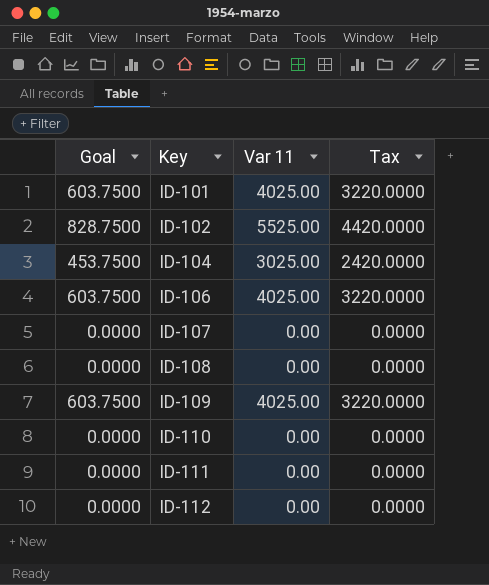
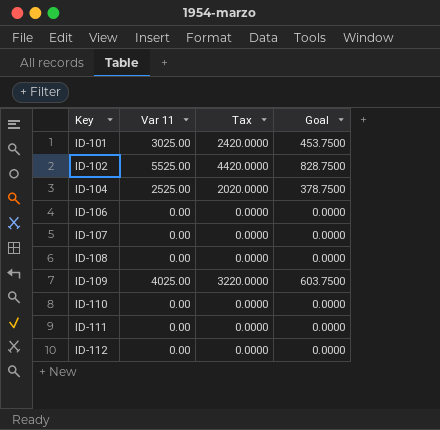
column Goal | position: 1 -> 4
ID-101 | Var 11: 4025.00 -> 3025.00
ID-101 | Tax: 3220.0000 -> 2420.0000
ID-101 | Goal: 603.7500 -> 453.7500
ID-104 | Var 11: 3025.00 -> 2525.00
ID-104 | Tax: 2420.0000 -> 2020.0000
ID-104 | Goal: 453.7500 -> 378.7500
ID-106 | Var 11: 4025.00 -> 0.00
ID-106 | Tax: 3220.0000 -> 0.0000
ID-106 | Goal: 603.7500 -> 0.0000

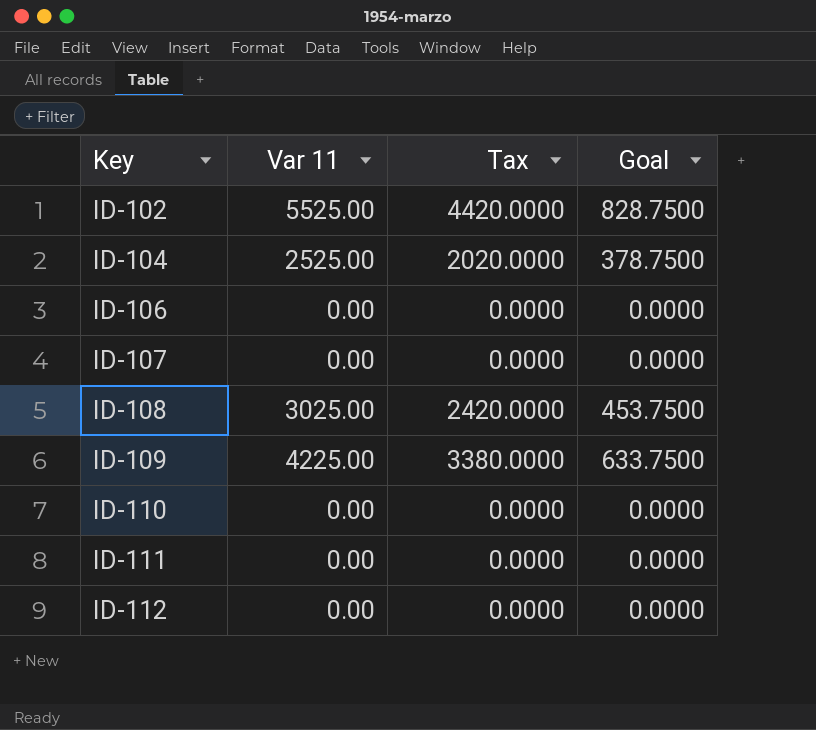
row ID-101: 3025.00 | 2420.0000 | 453.7500 -> none
ID-108 | Var 11: 0.00 -> 3025.00
ID-108 | Tax: 0.0000 -> 2420.0000
ID-108 | Goal: 0.0000 -> 453.7500
ID-109 | Var 11: 4025.00 -> 4225.00
ID-109 | Tax: 3220.0000 -> 3380.0000
ID-109 | Goal: 603.7500 -> 633.7500

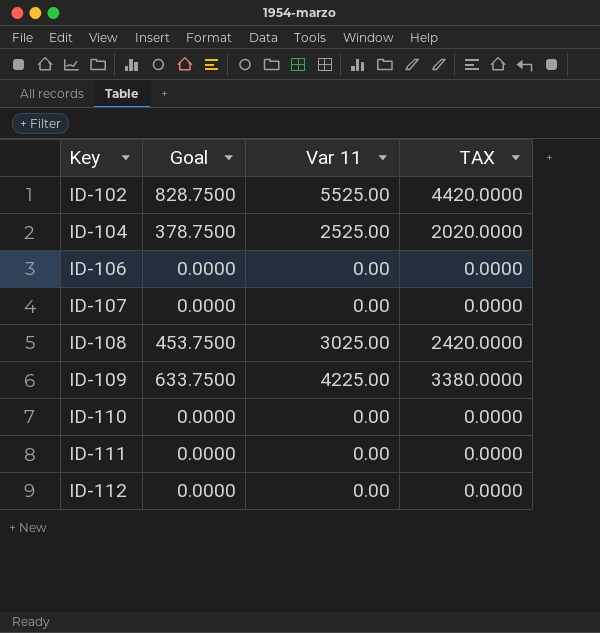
column Goal | position: 4 -> 2
column name: Tax -> TAX

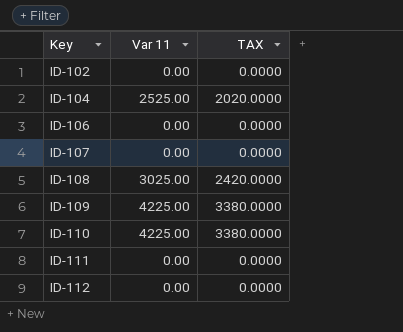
column Goal | formula: [Var 11] * 0.15 -> none
ID-102 | Var 11: 5525.00 -> 0.00
ID-102 | TAX: 4420.0000 -> 0.0000
ID-110 | Var 11: 0.00 -> 4225.00
ID-110 | TAX: 0.0000 -> 3380.0000

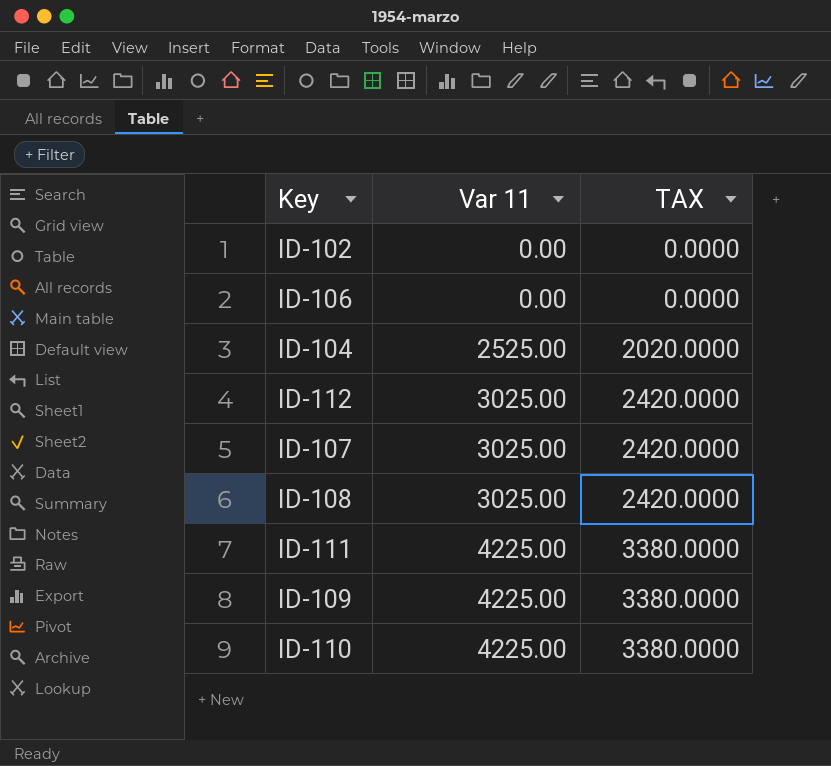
row order: Key ascending -> Var 11 ascending
ID-112 | Var 11: 0.00 -> 3025.00
ID-112 | TAX: 0.0000 -> 2420.0000
ID-107 | Var 11: 0.00 -> 3025.00
ID-107 | TAX: 0.0000 -> 2420.0000
ID-111 | Var 11: 0.00 -> 4225.00
ID-111 | TAX: 0.0000 -> 3380.0000

